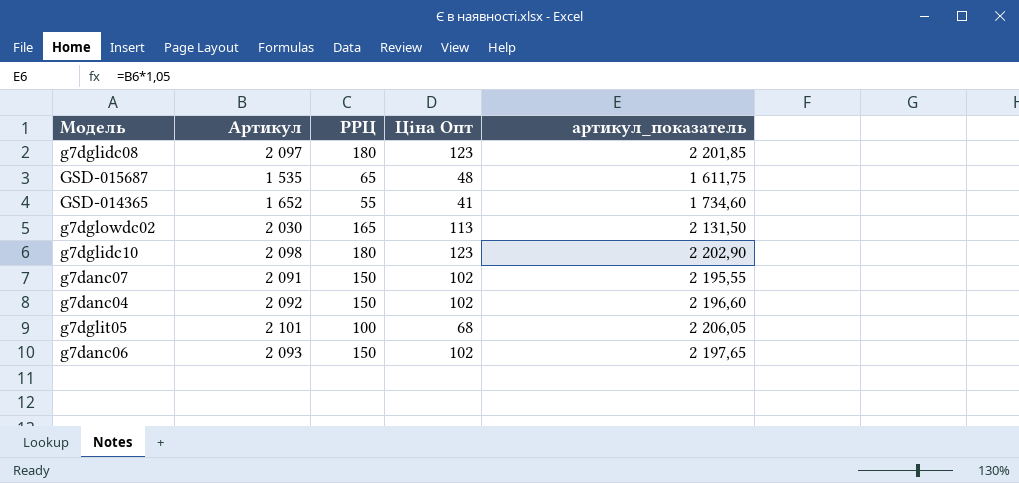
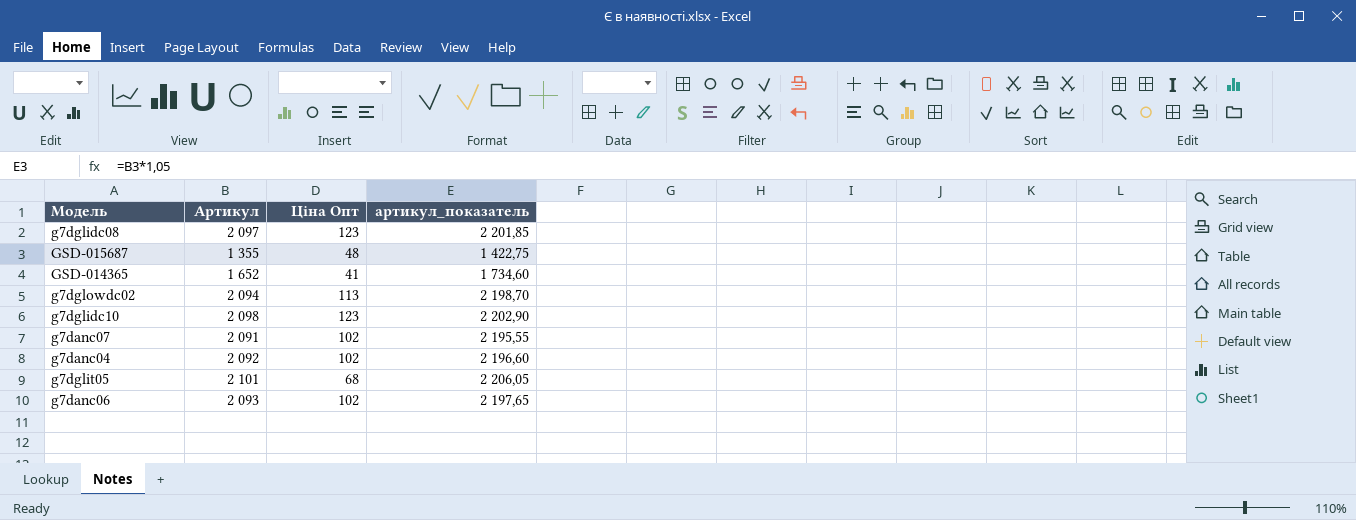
column РРЦ | position: 3 -> none
GSD-015687 | Артикул: 1 535 -> 1 355
GSD-015687 | артикул_показатель: 1 611,75 -> 1 422,75
g7dglowdc02 | Артикул: 2 030 -> 2 094
g7dglowdc02 | артикул_показатель: 2 131,50 -> 2 198,70

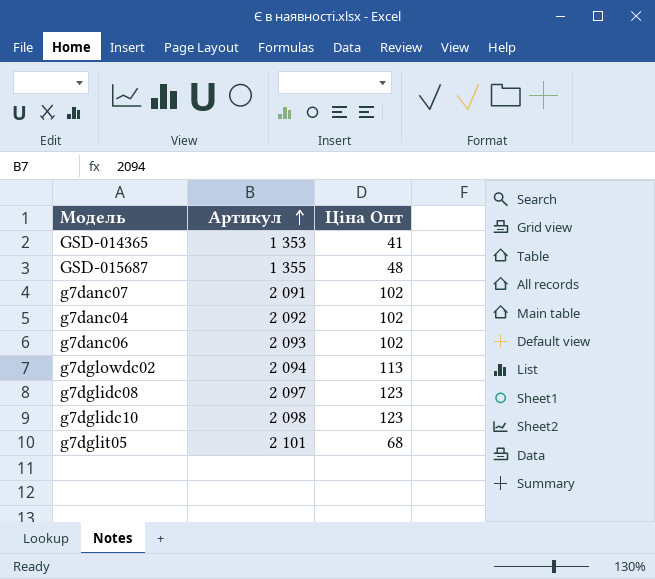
row order: none -> Артикул ascending
column артикул_показатель | formula: [Артикул] * 1,05 -> none
GSD-014365 | Артикул: 1 652 -> 1 353

